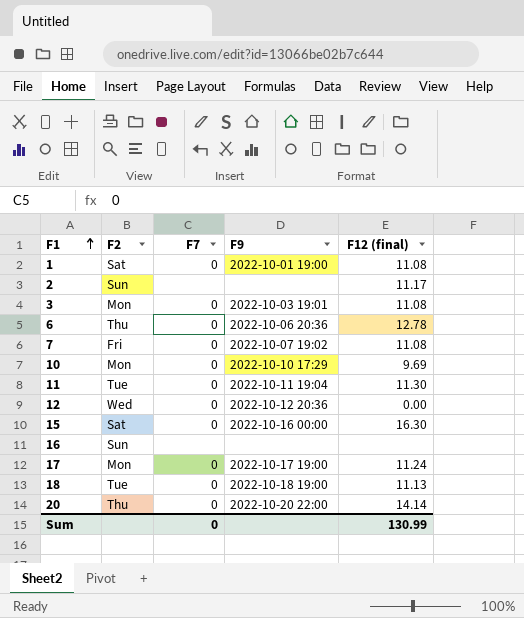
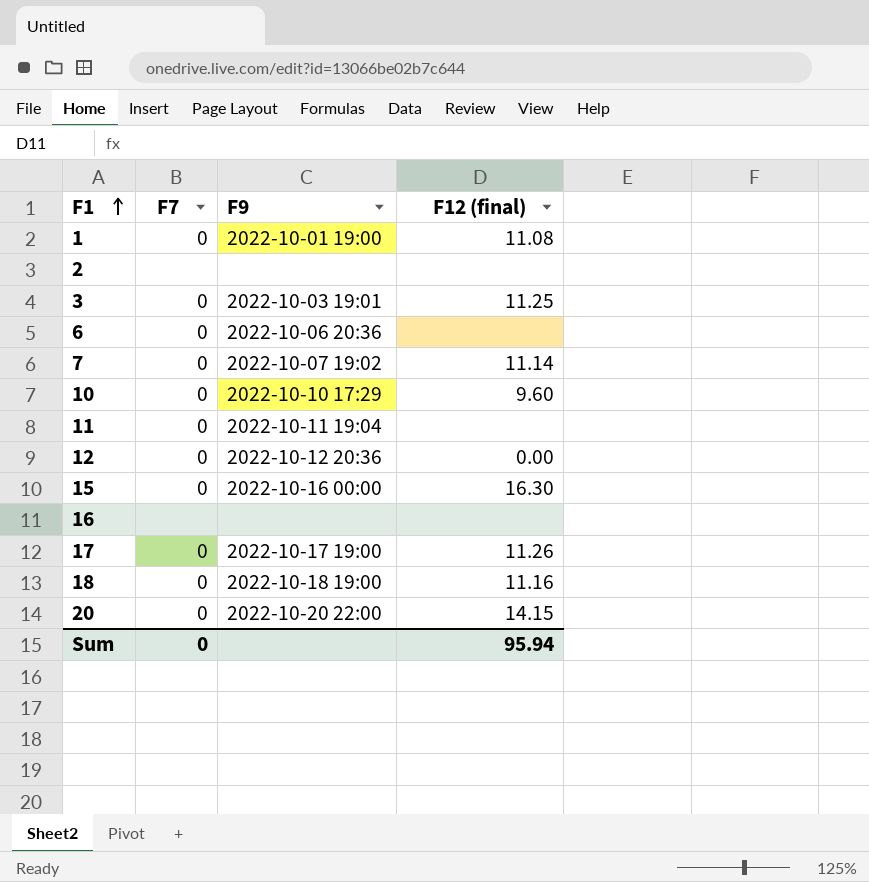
column F2 | position: 2 -> none
2 | F12 (final): 11.17 -> none
3 | F12 (final): 11.08 -> 11.25
6 | F12 (final): 12.78 -> none
7 | F12 (final): 11.08 -> 11.14
10 | F12 (final): 9.69 -> 9.60
11 | F12 (final): 11.30 -> none
17 | F12 (final): 11.24 -> 11.26
18 | F12 (final): 11.13 -> 11.16
20 | F12 (final): 14.14 -> 14.15
Sum | F12 (final): 130.99 -> 95.94

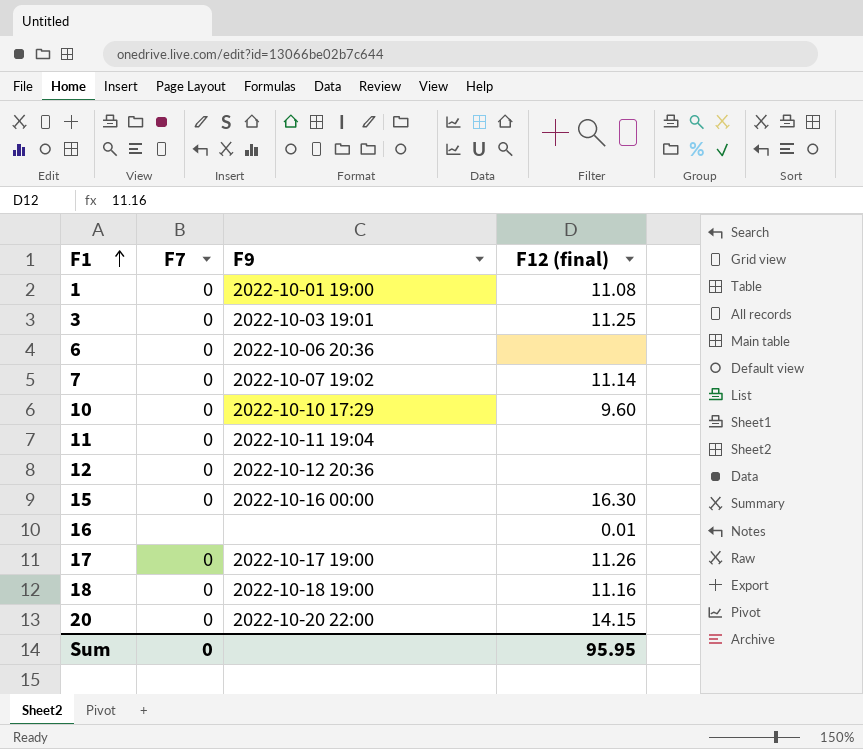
row 2: none | none | none -> none
12 | F12 (final): 0.00 -> none
16 | F12 (final): none -> 0.01
Sum | F12 (final): 95.94 -> 95.95

